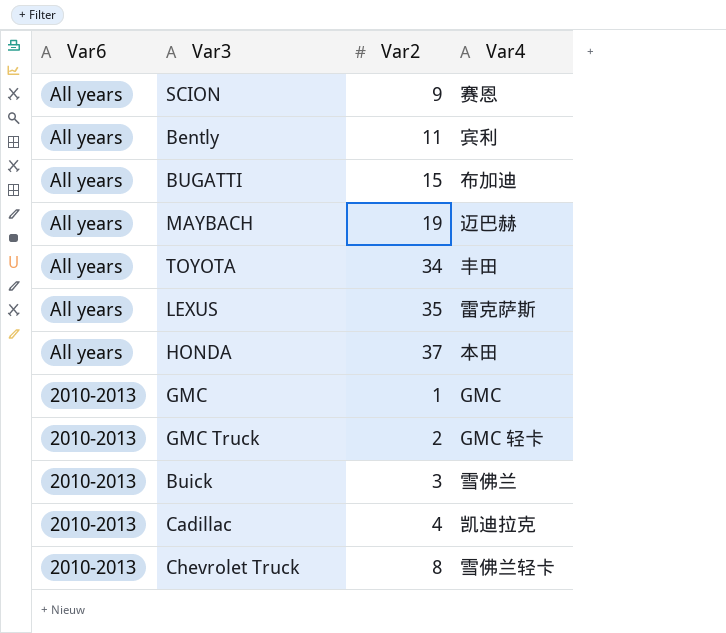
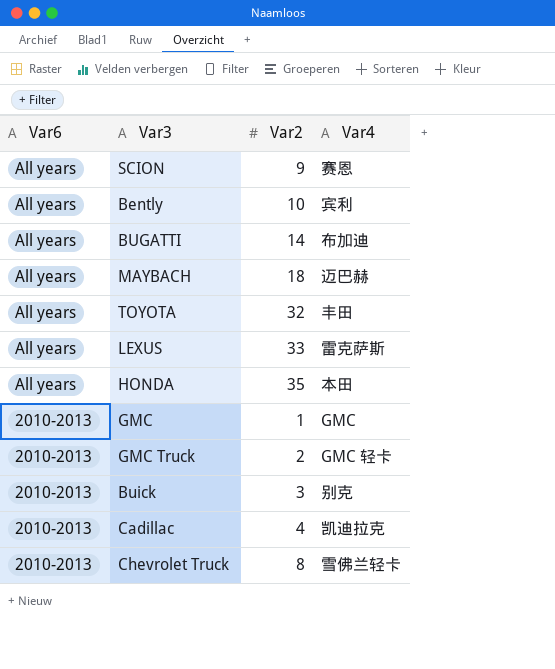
Bently | Var2: 11 -> 10
BUGATTI | Var2: 15 -> 14
MAYBACH | Var2: 19 -> 18
TOYOTA | Var2: 34 -> 32
LEXUS | Var2: 35 -> 33
HONDA | Var2: 37 -> 35
Buick | Var4: 雪佛兰 -> 别克

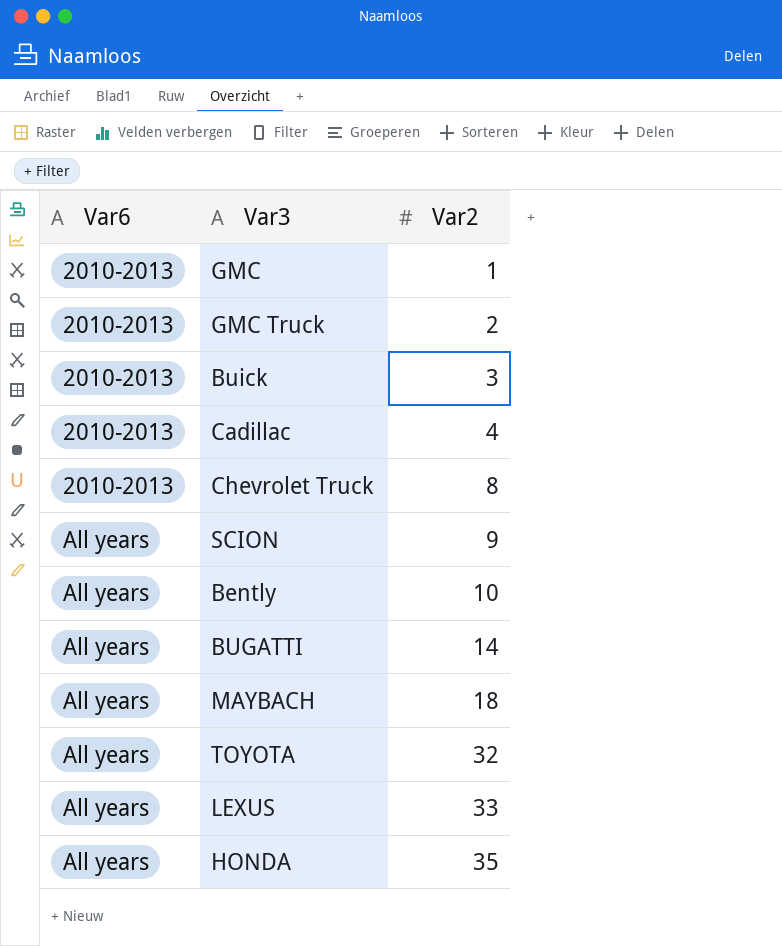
row order: Var6 descending -> Var6 ascending
column Var4 | position: 4 -> none

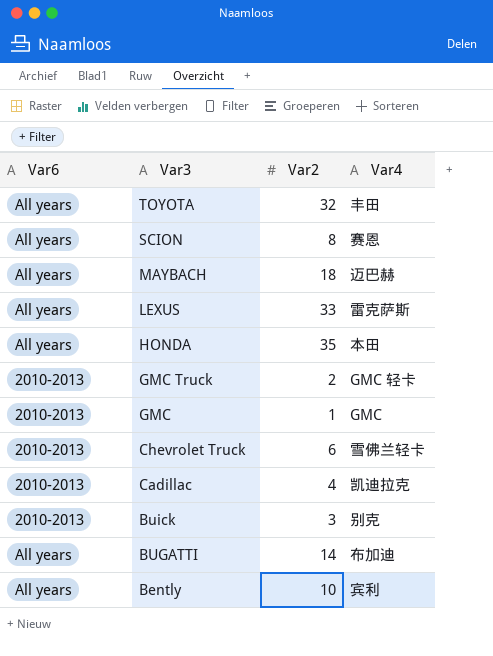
row order: Var6 ascending -> Var3 descending
column Var4 | position: none -> 4
SCION | Var2: 9 -> 8
Chevrolet Truck | Var2: 8 -> 6

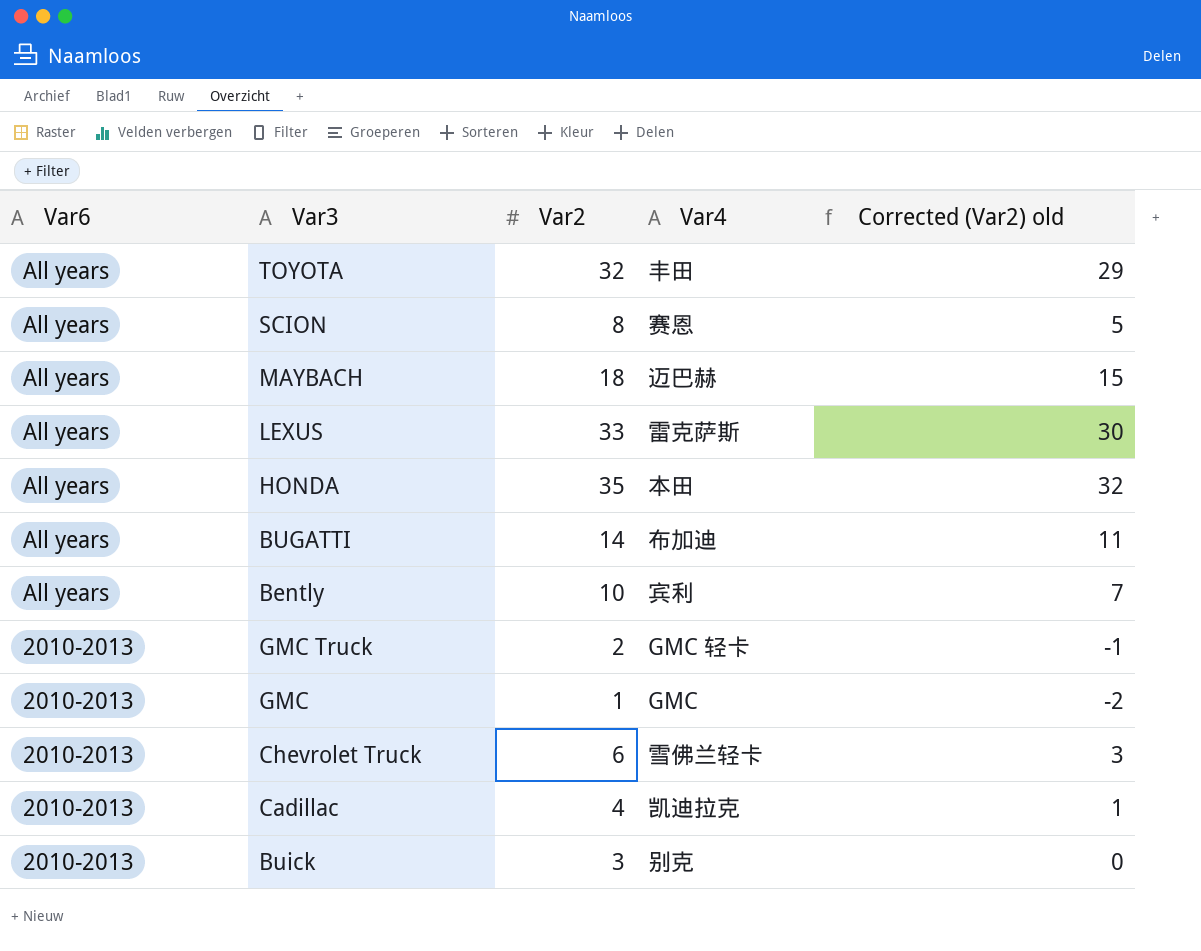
row order: Var3 descending -> Var6 descending
column Corrected (Var2) old | formula: none -> [Var2] - 3

